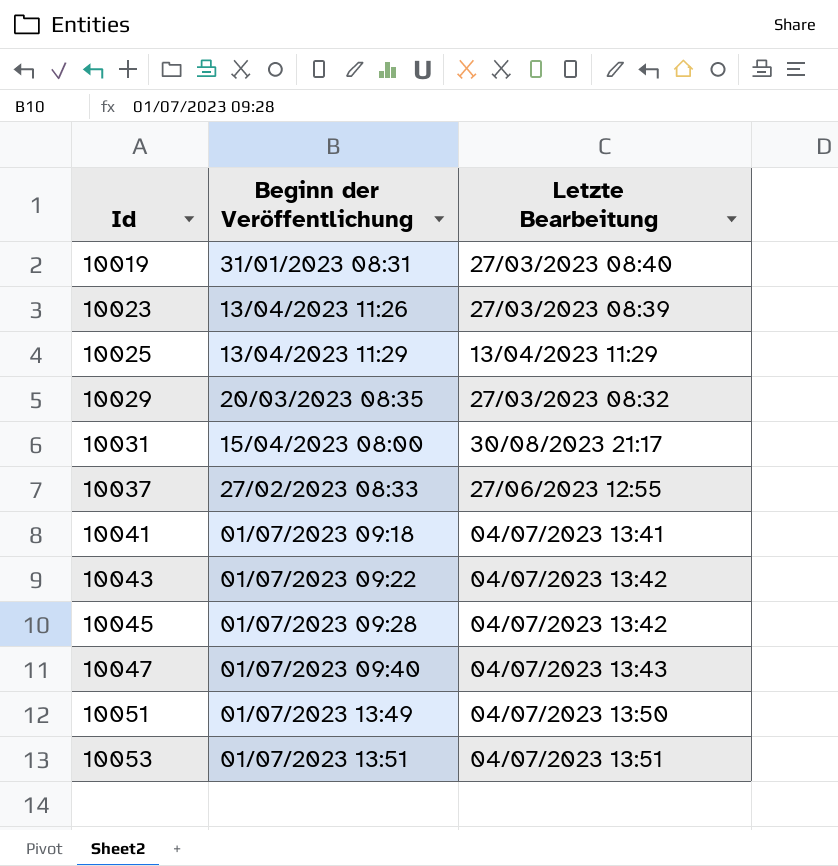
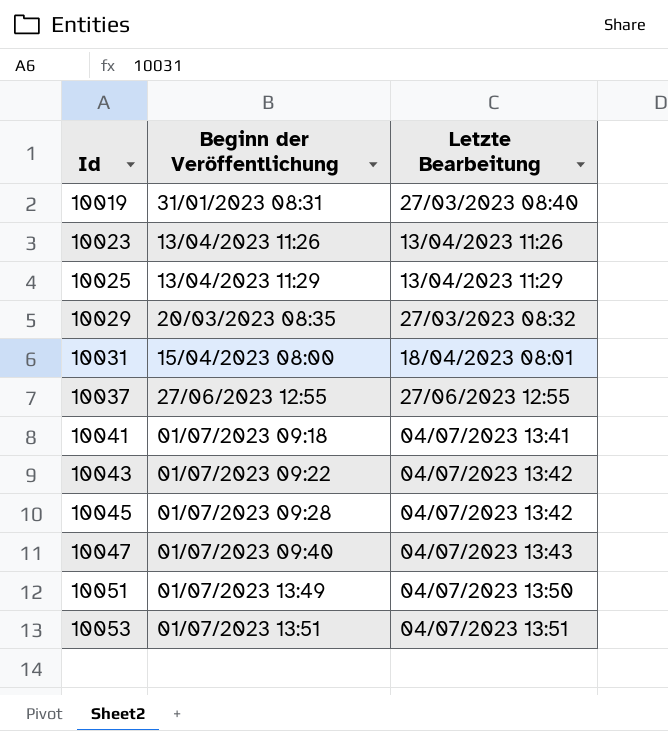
10023 | Letzte Bearbeitung: 27/03/2023 08:39 -> 13/04/2023 11:26
10031 | Letzte Bearbeitung: 30/08/2023 21:17 -> 18/04/2023 08:01
10037 | Beginn der Veröffentlichung: 27/02/2023 08:33 -> 27/06/2023 12:55

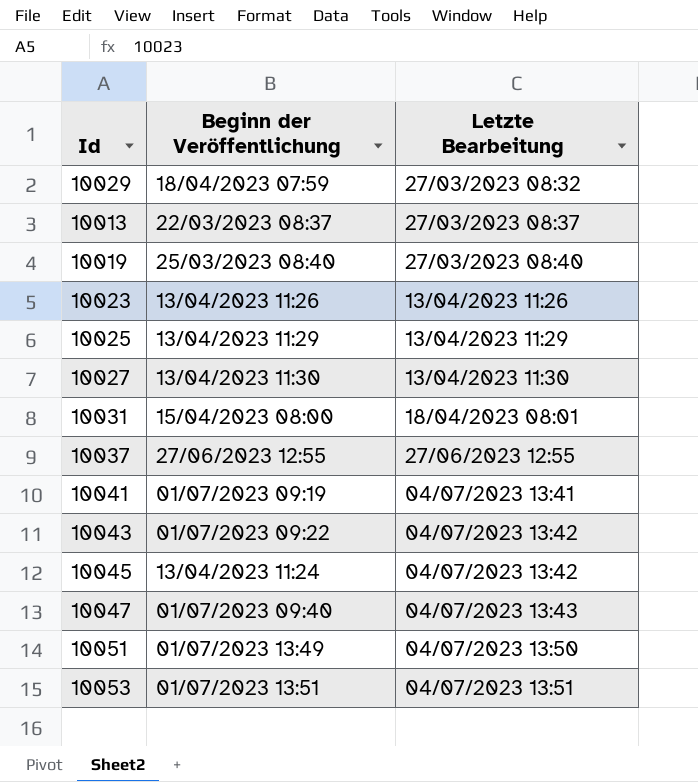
row order: Id ascending -> Letzte Bearbeitung ascending
10029 | Beginn der Veröffentlichung: 20/03/2023 08:35 -> 18/04/2023 07:59
row 10013: none -> 22/03/2023 08:37 | 27/03/2023 08:37
10019 | Beginn der Veröffentlichung: 31/01/2023 08:31 -> 25/03/2023 08:40
row 10027: none -> 13/04/2023 11:30 | 13/04/2023 11:30
10041 | Beginn der Veröffentlichung: 01/07/2023 09:18 -> 01/07/2023 09:19
10045 | Beginn der Veröffentlichung: 01/07/2023 09:28 -> 13/04/2023 11:24

